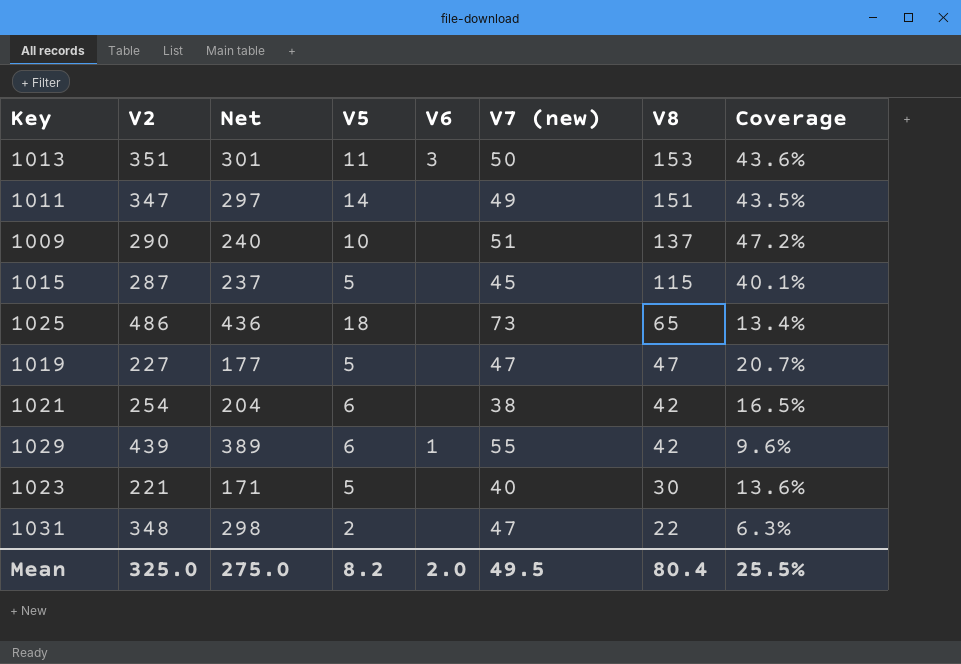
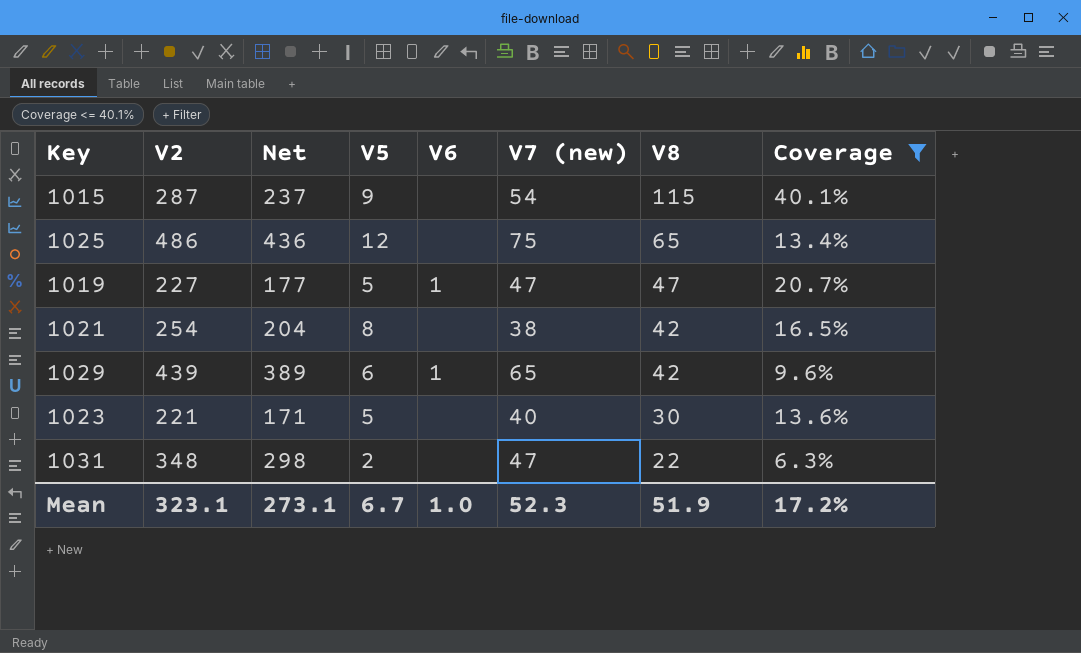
filter: none -> Coverage <= 40.1%
1015 | V5: 5 -> 9
1015 | V7 (new): 45 -> 54
1025 | V5: 18 -> 12
1025 | V7 (new): 73 -> 75
1019 | V6: none -> 1
1021 | V5: 6 -> 8
1029 | V7 (new): 55 -> 65
Mean | V2: 325.0 -> 323.1
Mean | Net: 275.0 -> 273.1
Mean | V5: 8.2 -> 6.7
Mean | V6: 2.0 -> 1.0
Mean | V7 (new): 49.5 -> 52.3
Mean | V8: 80.4 -> 51.9
Mean | Coverage: 25.5% -> 17.2%

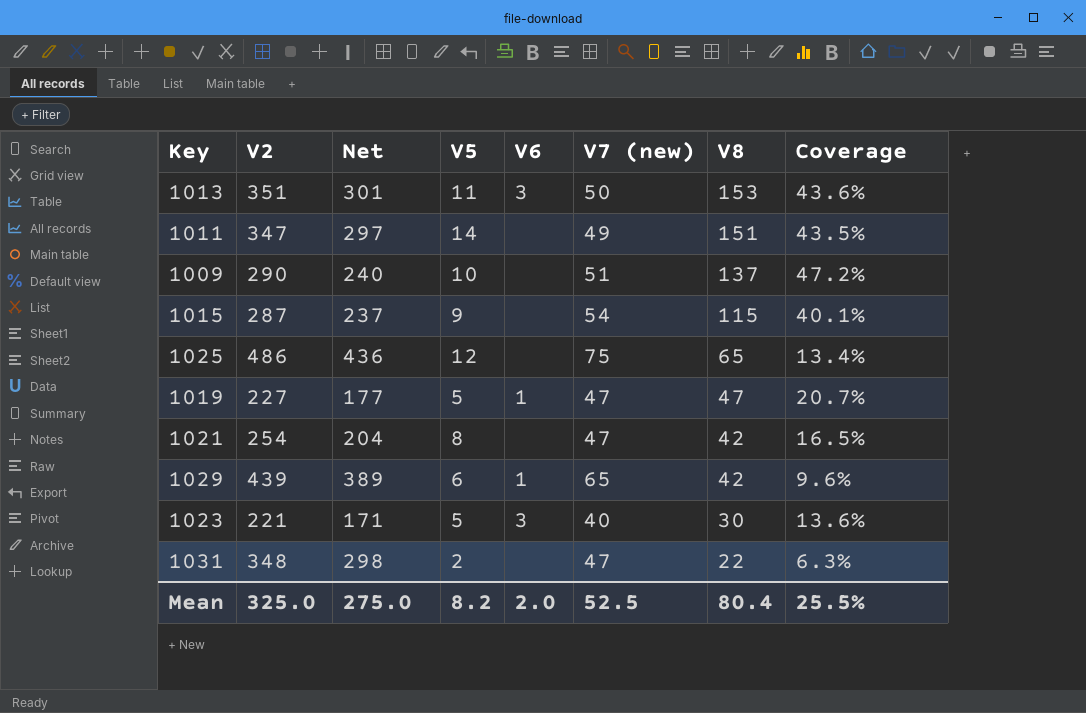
filter: Coverage <= 40.1% -> none
1021 | V7 (new): 38 -> 47
1023 | V6: none -> 3
Mean | V2: 323.1 -> 325.0
Mean | Net: 273.1 -> 275.0
Mean | V5: 6.7 -> 8.2
Mean | V6: 1.0 -> 2.0
Mean | V7 (new): 52.3 -> 52.5
Mean | V8: 51.9 -> 80.4
Mean | Coverage: 17.2% -> 25.5%

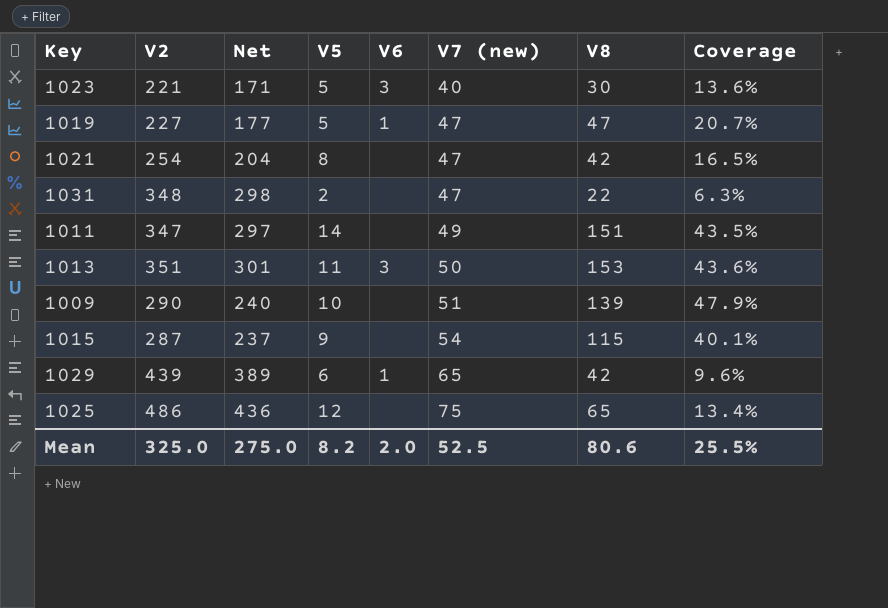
row order: V8 descending -> V7 (new) ascending
1009 | V8: 137 -> 139
1009 | Coverage: 47.2% -> 47.9%
Mean | V8: 80.4 -> 80.6

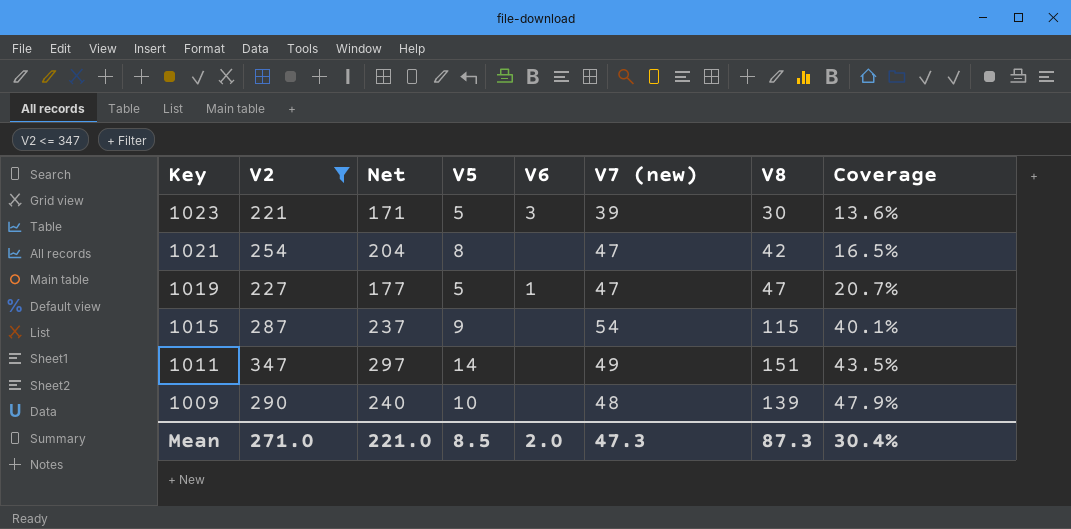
filter: none -> V2 <= 347
row order: V7 (new) ascending -> Key descending
1023 | V7 (new): 40 -> 39
1009 | V7 (new): 51 -> 48
Mean | V2: 325.0 -> 271.0
Mean | Net: 275.0 -> 221.0
Mean | V5: 8.2 -> 8.5
Mean | V7 (new): 52.5 -> 47.3
Mean | V8: 80.6 -> 87.3
Mean | Coverage: 25.5% -> 30.4%

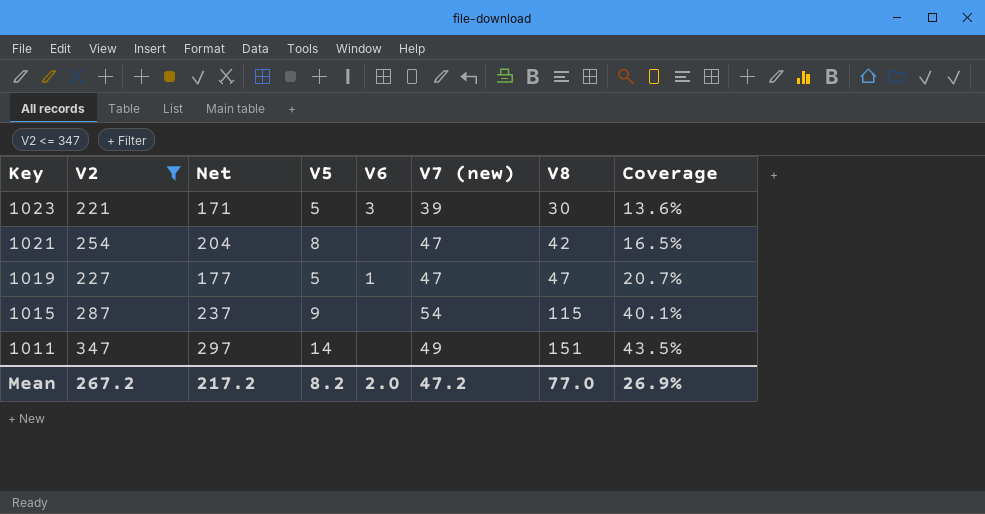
row 1009: 290 | 240 | 10 | none | 48 | 139 | 47.9% -> none
Mean | V2: 271.0 -> 267.2
Mean | Net: 221.0 -> 217.2
Mean | V5: 8.5 -> 8.2
Mean | V7 (new): 47.3 -> 47.2
Mean | V8: 87.3 -> 77.0
Mean | Coverage: 30.4% -> 26.9%

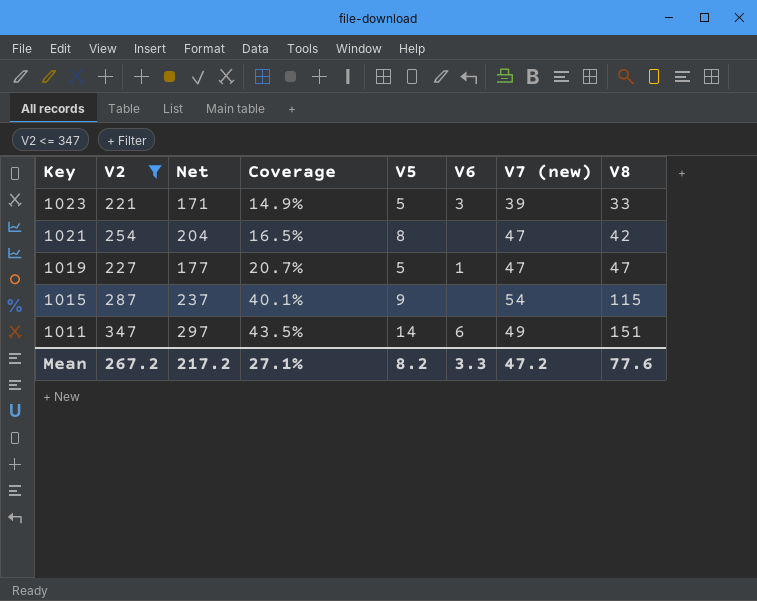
column Coverage | position: 8 -> 4
1023 | Coverage: 13.6% -> 14.9%
1023 | V8: 30 -> 33
1011 | V6: none -> 6
Mean | Coverage: 26.9% -> 27.1%
Mean | V6: 2.0 -> 3.3
Mean | V8: 77.0 -> 77.6

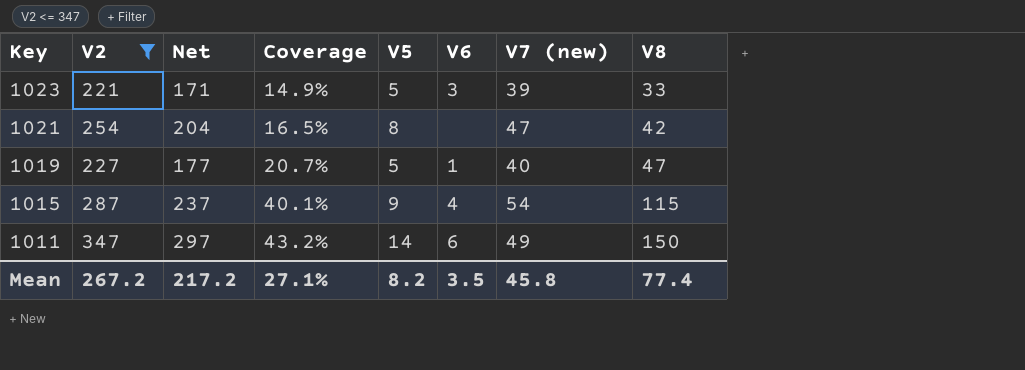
1019 | V7 (new): 47 -> 40
1015 | V6: none -> 4
1011 | Coverage: 43.5% -> 43.2%
1011 | V8: 151 -> 150
Mean | V6: 3.3 -> 3.5
Mean | V7 (new): 47.2 -> 45.8
Mean | V8: 77.6 -> 77.4

